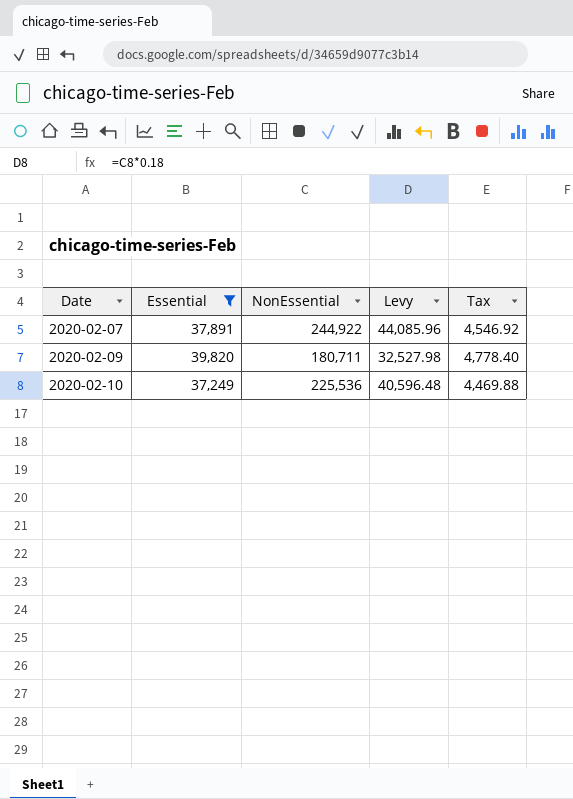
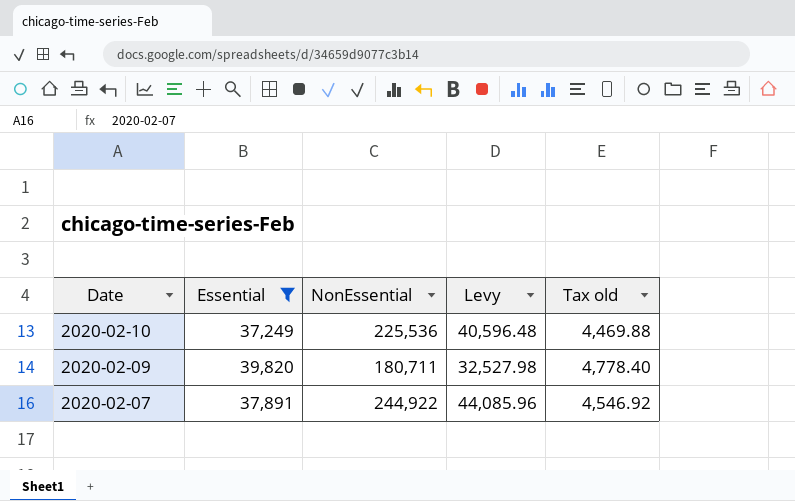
row order: Date ascending -> Date descending
column name: Tax -> Tax old

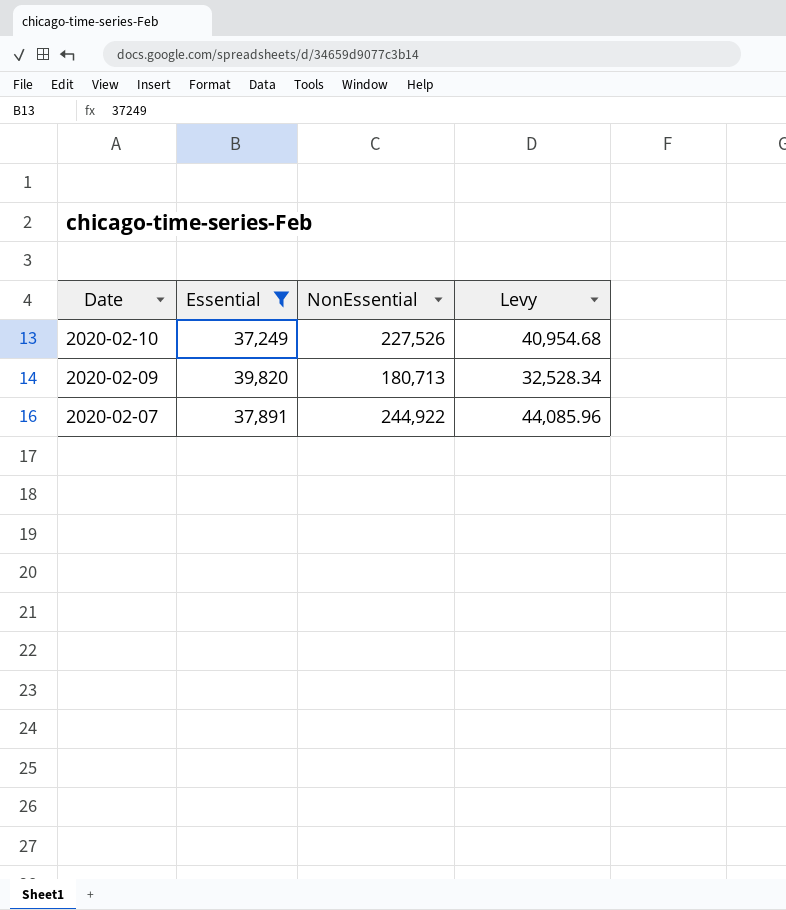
column Tax old | formula: [Essential] * 0.12 -> none
2020-02-10 | NonEssential: 225,536 -> 227,526
2020-02-10 | Levy: 40,596.48 -> 40,954.68
2020-02-09 | NonEssential: 180,711 -> 180,713
2020-02-09 | Levy: 32,527.98 -> 32,528.34

